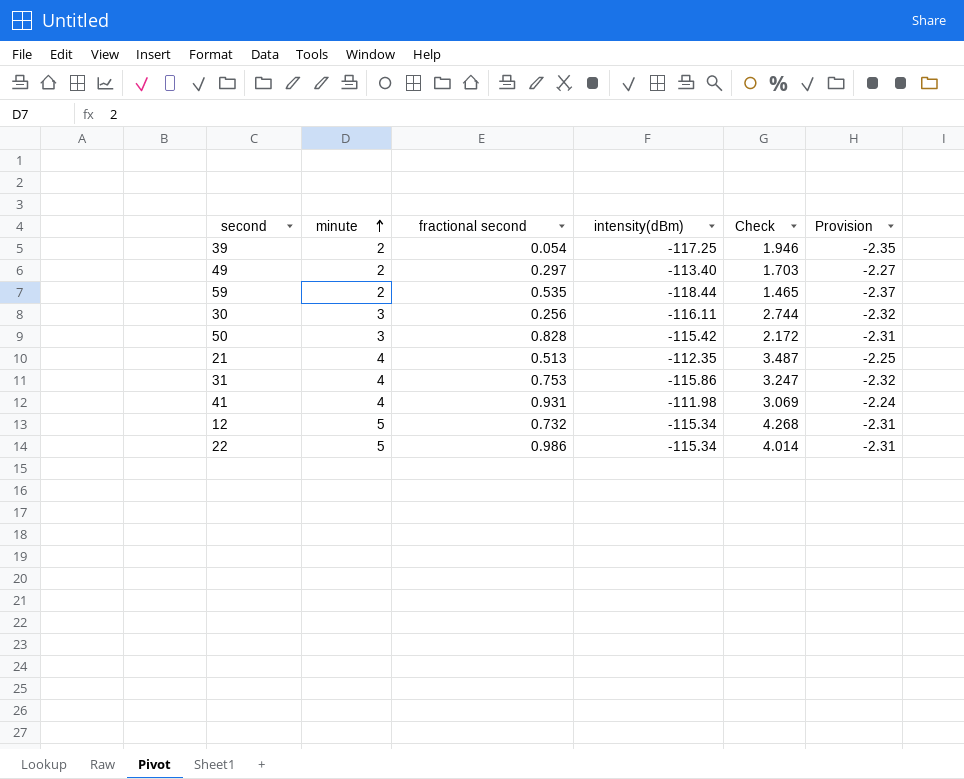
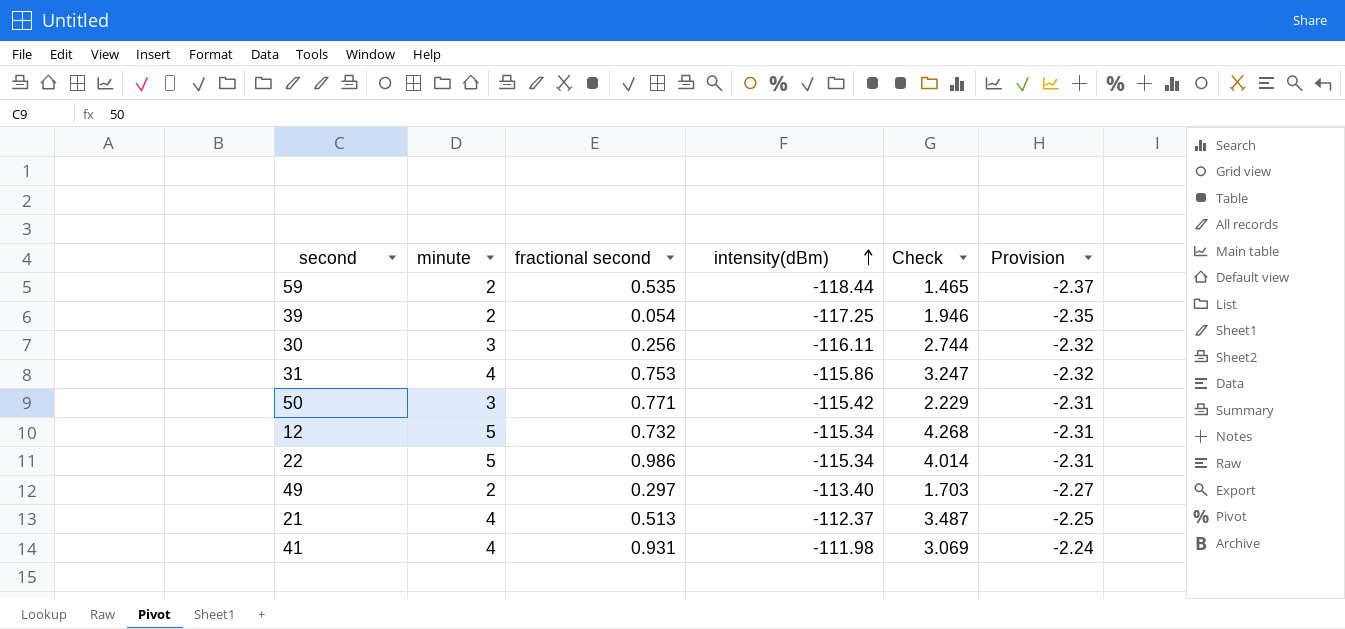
row order: minute ascending -> intensity(dBm) ascending
50 | fractional second: 0.828 -> 0.771
50 | Check: 2.172 -> 2.229
21 | intensity(dBm): -112.35 -> -112.37

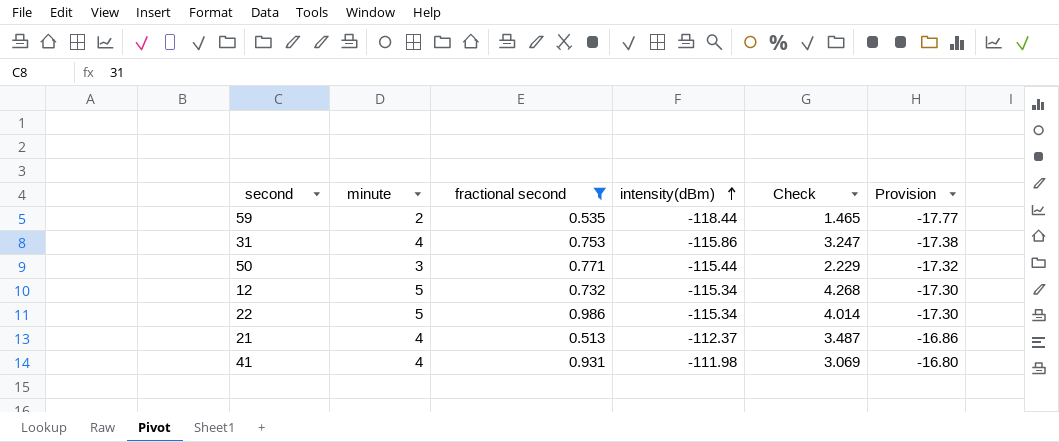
filter: none -> fractional second >= 0.513
column Provision | formula: [intensity(dBm)] * 0.02 -> [intensity(dBm)] * 0.15
50 | intensity(dBm): -115.42 -> -115.44

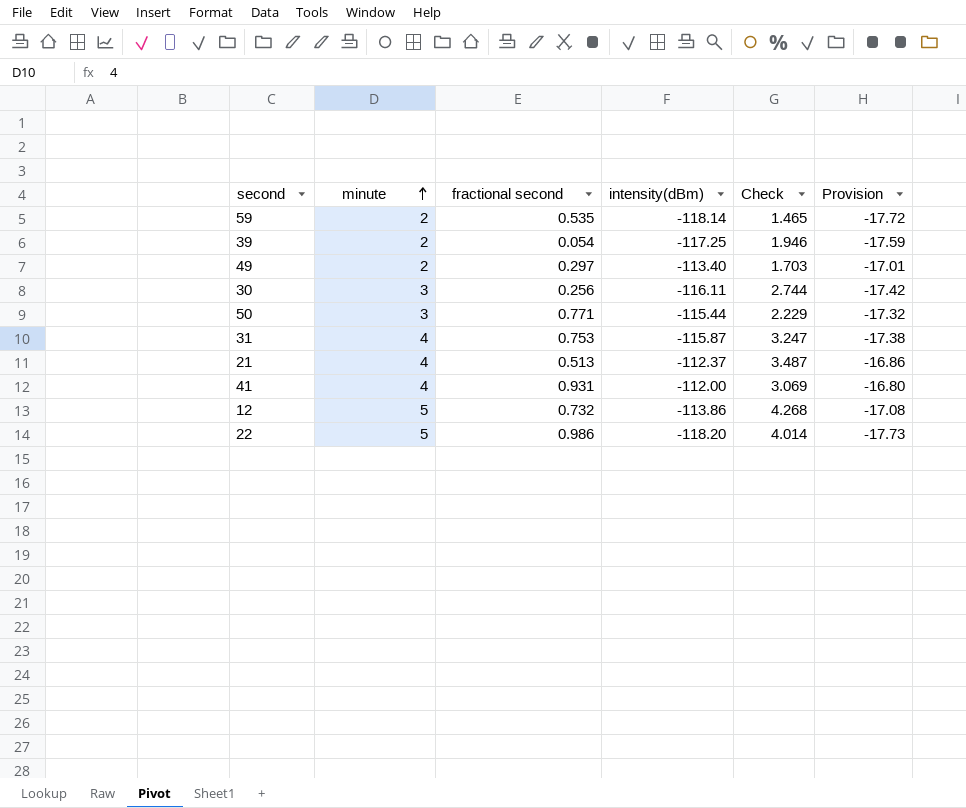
filter: fractional second >= 0.513 -> none
row order: intensity(dBm) ascending -> minute ascending
59 | intensity(dBm): -118.44 -> -118.14
59 | Provision: -17.77 -> -17.72
31 | intensity(dBm): -115.86 -> -115.87
41 | intensity(dBm): -111.98 -> -112.00
12 | intensity(dBm): -115.34 -> -113.86
12 | Provision: -17.30 -> -17.08
22 | intensity(dBm): -115.34 -> -118.20
22 | Provision: -17.30 -> -17.73

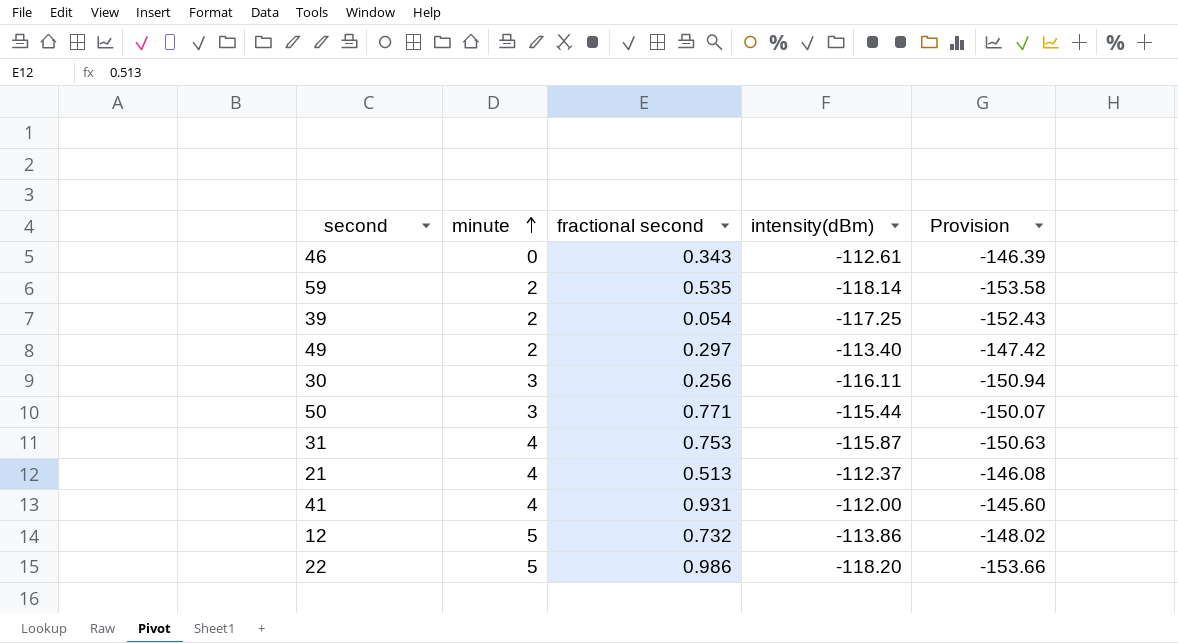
column Check | formula: [minute] - [fractional second] -> none
column Provision | formula: [intensity(dBm)] * 0.15 -> [intensity(dBm)] * 1.3
row 46: none -> 0 | 0.343 | -112.61 | -146.39

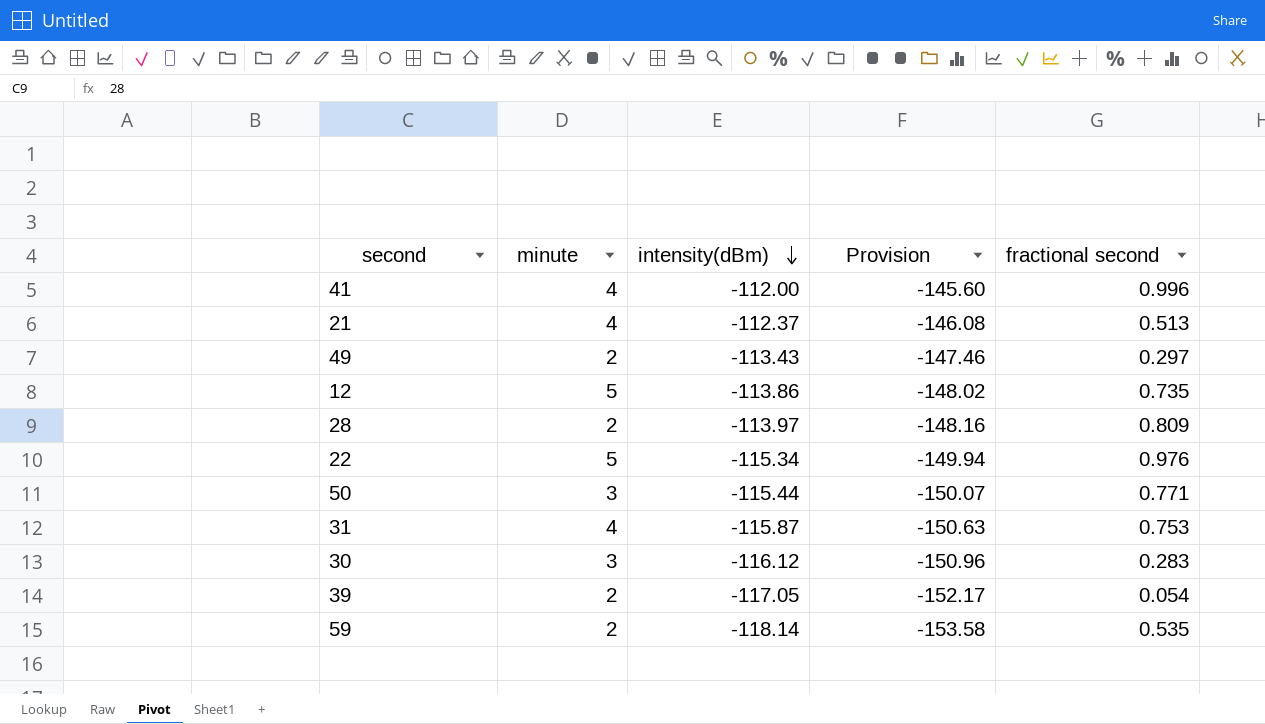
row order: minute ascending -> intensity(dBm) descending
column fractional second | position: 3 -> 5
row 46: 0 | 0.343 | -112.61 | -146.39 -> none
41 | fractional second: 0.931 -> 0.996
49 | intensity(dBm): -113.40 -> -113.43
49 | Provision: -147.42 -> -147.46
12 | fractional second: 0.732 -> 0.735
row 28: none -> 2 | -113.97 | -148.16 | 0.809
22 | intensity(dBm): -118.20 -> -115.34
22 | Provision: -153.66 -> -149.94
22 | fractional second: 0.986 -> 0.976
30 | intensity(dBm): -116.11 -> -116.12
30 | Provision: -150.94 -> -150.96
30 | fractional second: 0.256 -> 0.283
39 | intensity(dBm): -117.25 -> -117.05
39 | Provision: -152.43 -> -152.17

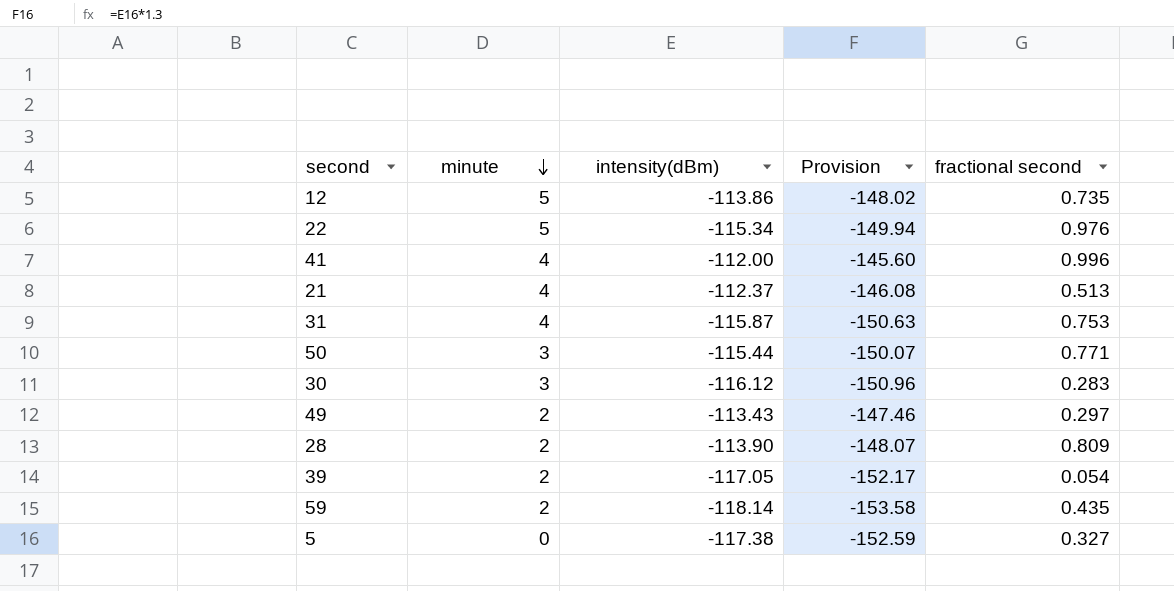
row order: intensity(dBm) descending -> minute descending
28 | intensity(dBm): -113.97 -> -113.90
28 | Provision: -148.16 -> -148.07
59 | fractional second: 0.535 -> 0.435
row 5: none -> 0 | -117.38 | -152.59 | 0.327

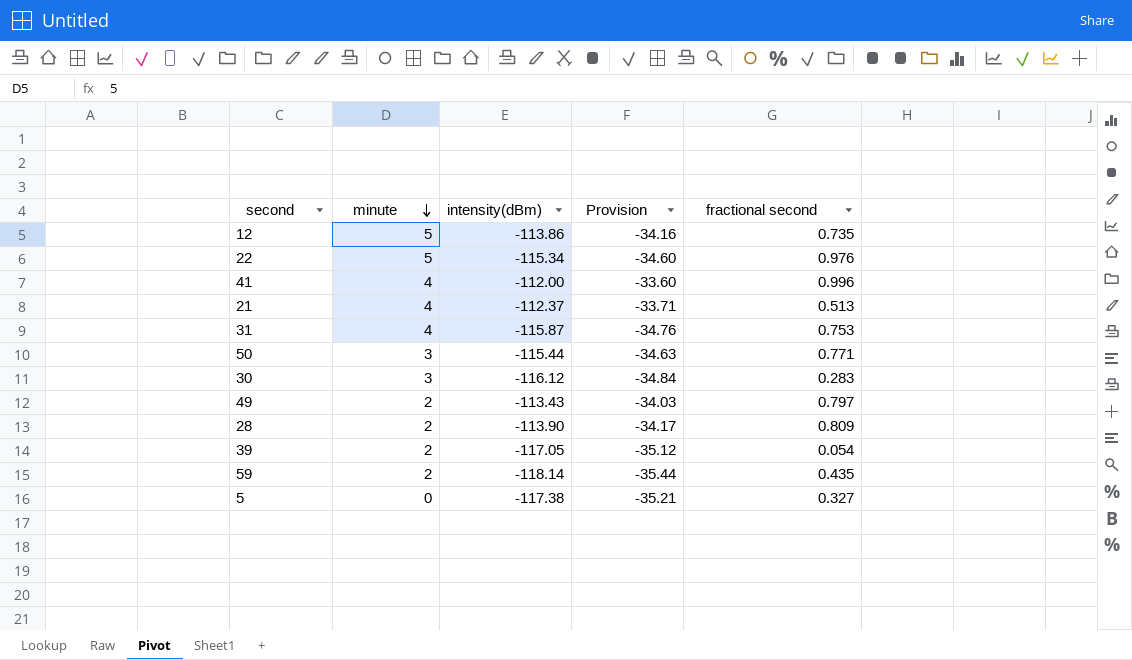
column Provision | formula: [intensity(dBm)] * 1.3 -> [intensity(dBm)] * 0.3
49 | fractional second: 0.297 -> 0.797

